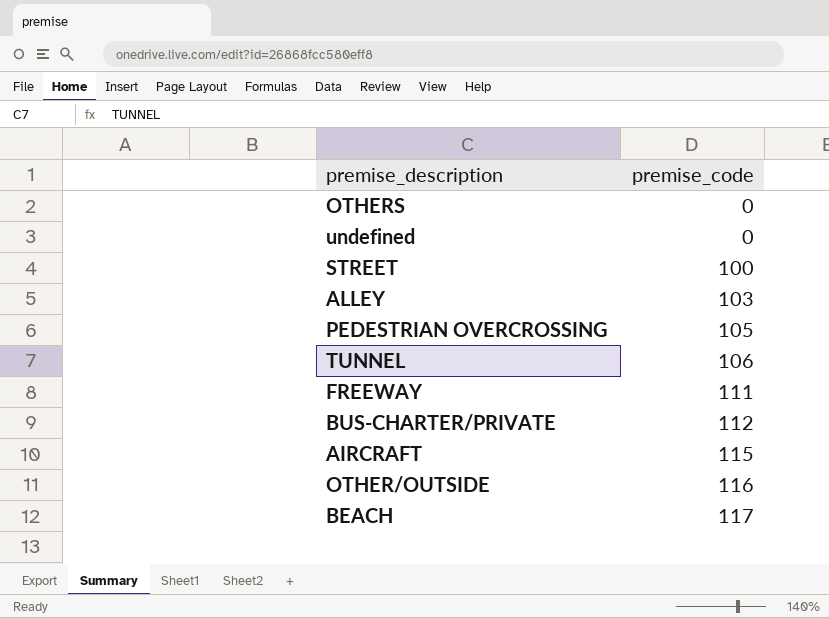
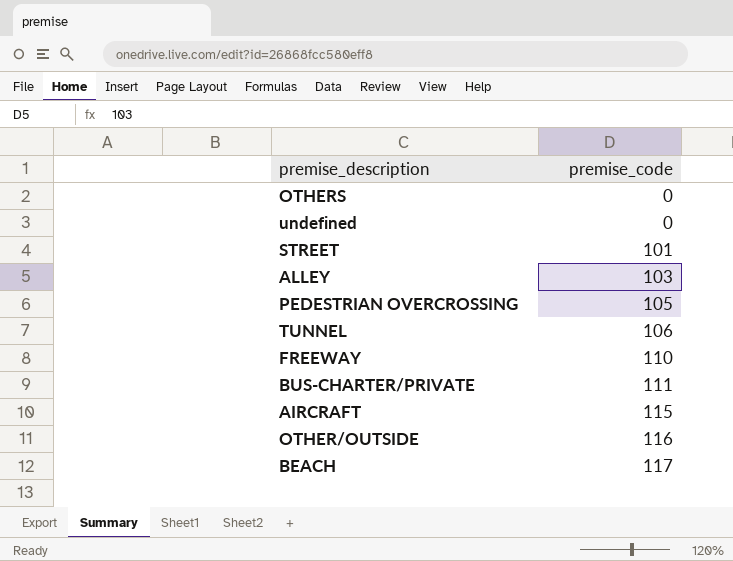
STREET | premise_code: 100 -> 101
FREEWAY | premise_code: 111 -> 110
BUS-CHARTER/PRIVATE | premise_code: 112 -> 111

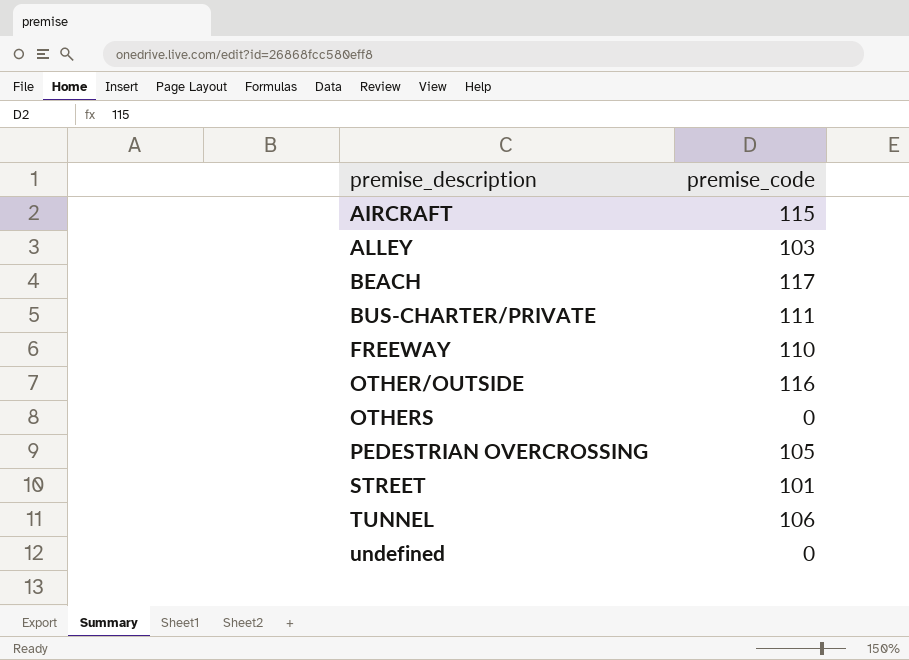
row order: premise_code ascending -> premise_description ascending

